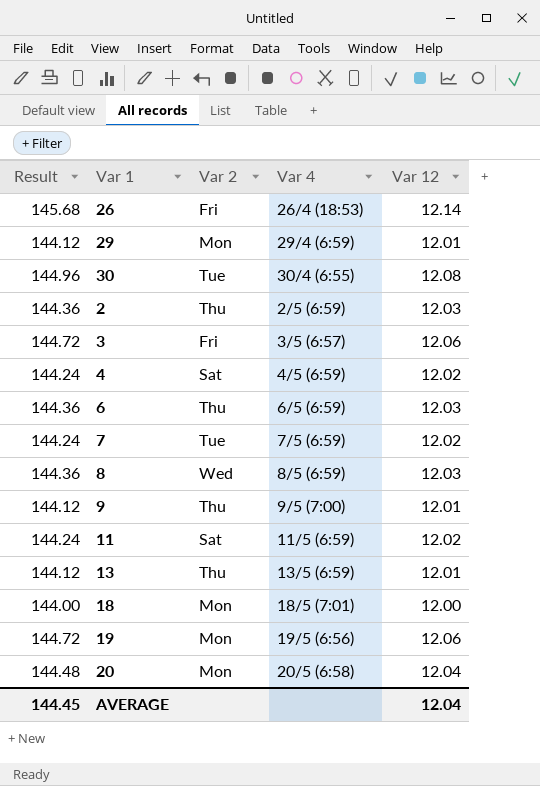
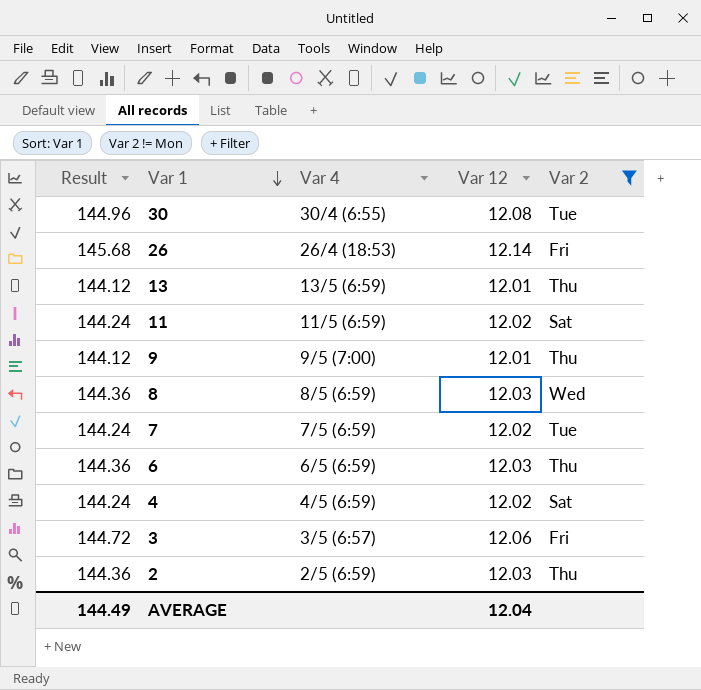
filter: none -> Var 2 != Mon
row order: none -> Var 1 descending
column Var 2 | position: 3 -> 5
AVERAGE | Result: 144.45 -> 144.49

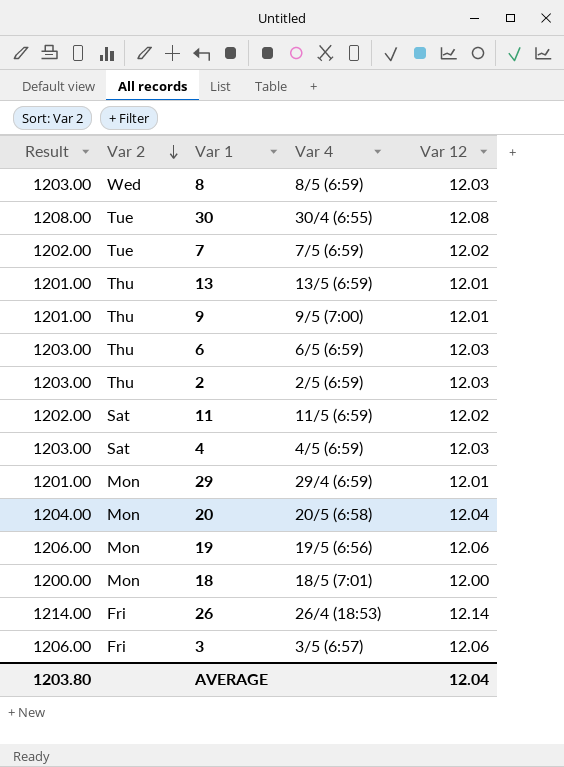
filter: Var 2 != Mon -> none
row order: Var 1 descending -> Var 2 descending
column Result | formula: [Var 12] * 12 -> [Var 12] * 100
column Var 2 | position: 5 -> 2
4 | Var 12: 12.02 -> 12.03
AVERAGE | Result: 144.49 -> 1203.80

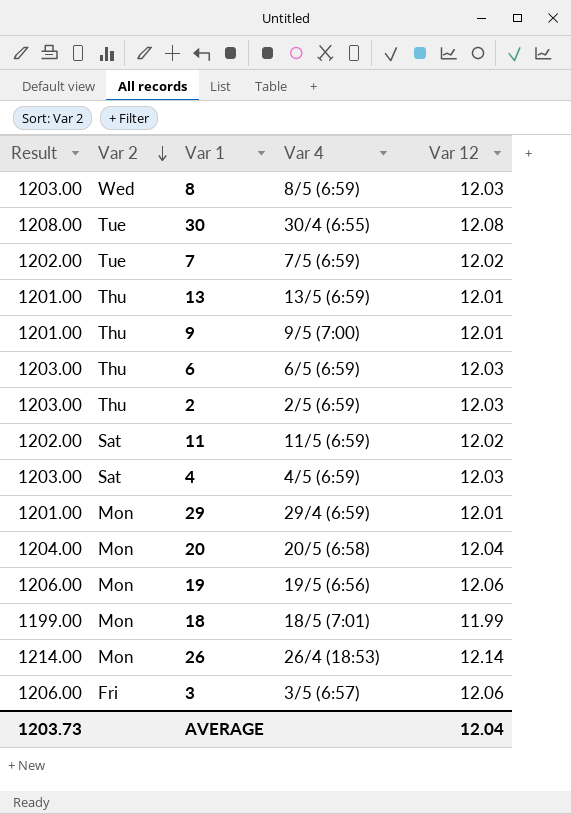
18 | Result: 1200.00 -> 1199.00
18 | Var 12: 12.00 -> 11.99
26 | Var 2: Fri -> Mon
AVERAGE | Result: 1203.80 -> 1203.73

